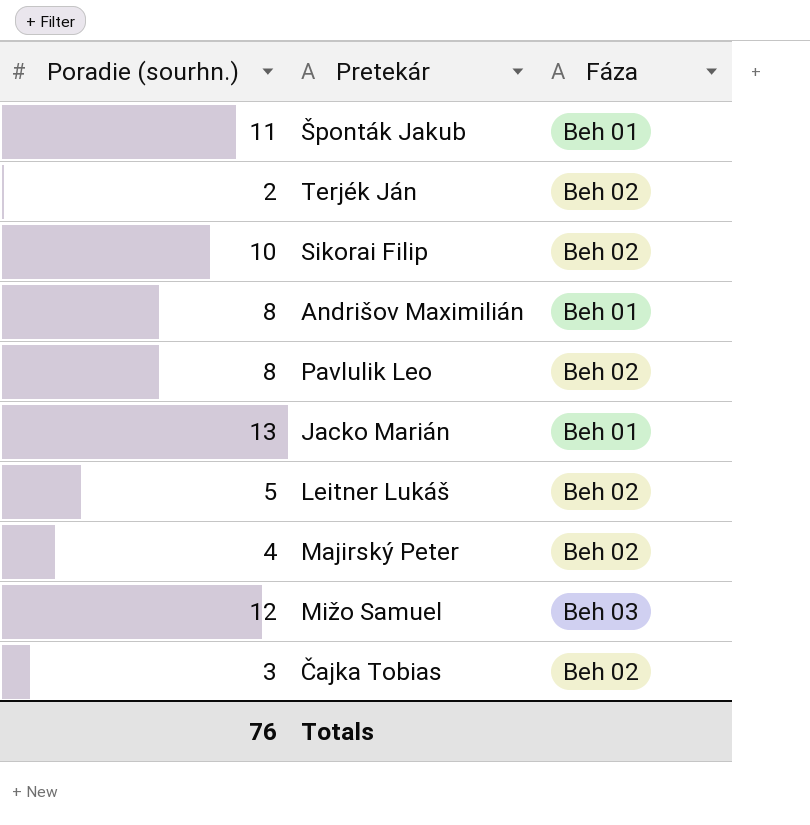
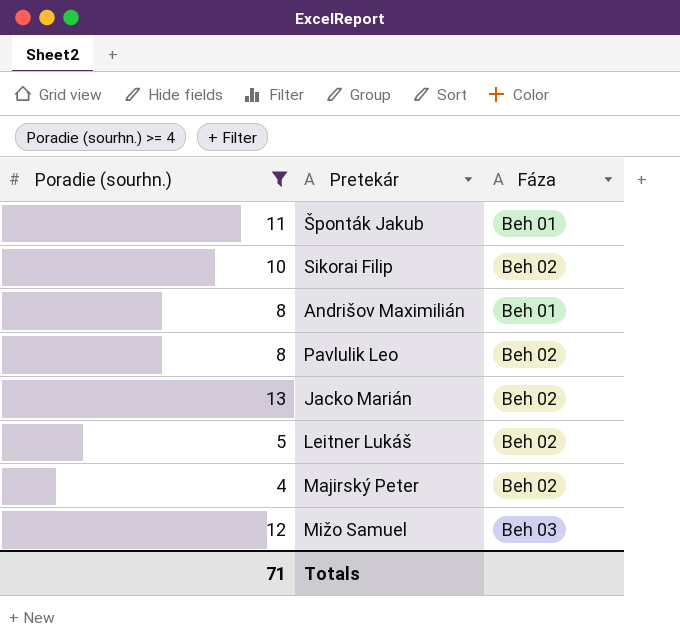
filter: none -> Poradie (sourhn.) >= 4
Jacko Marián | Fáza: Beh 01 -> Beh 02
Totals | Poradie (sourhn.): 76 -> 71

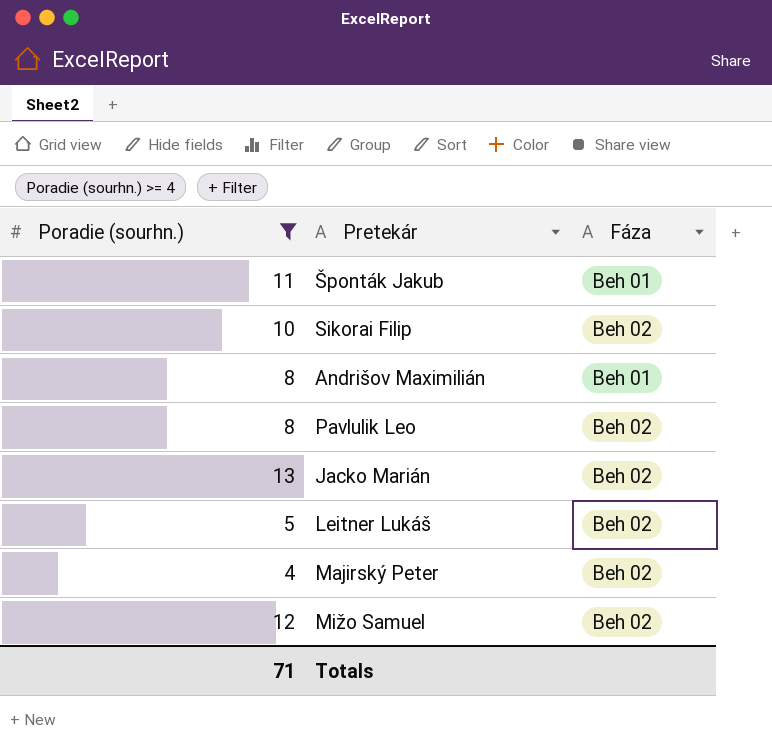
Mižo Samuel | Fáza: Beh 03 -> Beh 02

